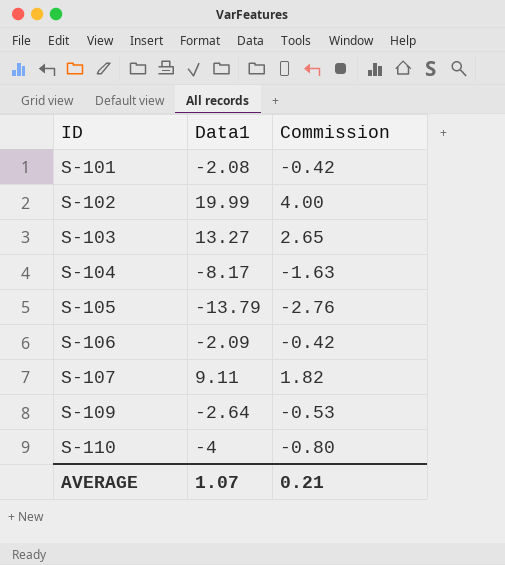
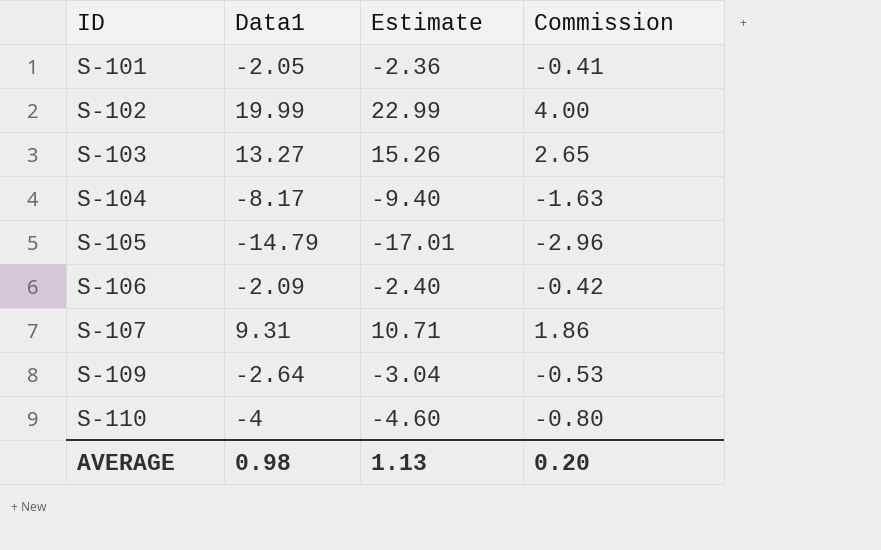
column Estimate | formula: none -> [Data1] * 1.15
S-101 | Data1: -2.08 -> -2.05
S-101 | Commission: -0.42 -> -0.41
S-105 | Data1: -13.79 -> -14.79
S-105 | Commission: -2.76 -> -2.96
S-107 | Data1: 9.11 -> 9.31
S-107 | Commission: 1.82 -> 1.86
AVERAGE | Data1: 1.07 -> 0.98
AVERAGE | Commission: 0.21 -> 0.20

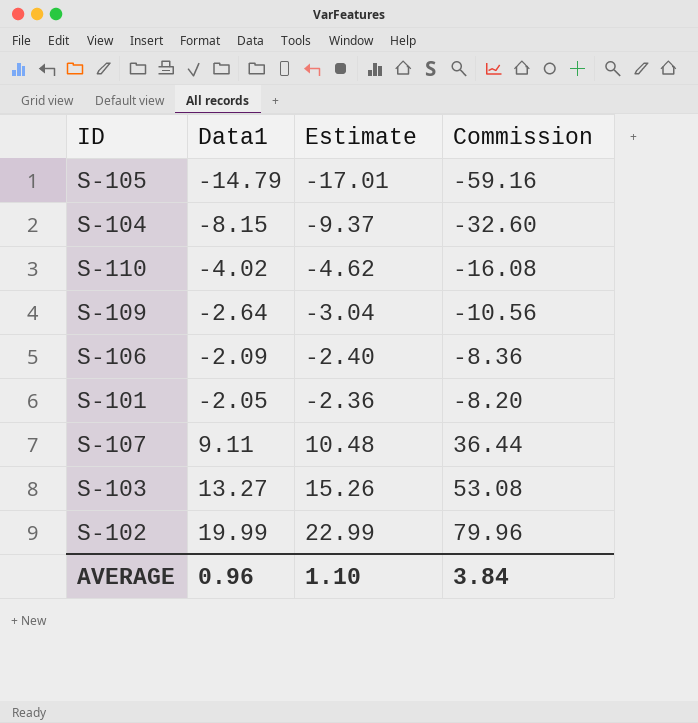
row order: ID ascending -> Data1 ascending
column Commission | formula: [Data1] * 0.2 -> [Data1] * 4
S-104 | Data1: -8.17 -> -8.15
S-104 | Estimate: -9.40 -> -9.37
S-110 | Data1: -4 -> -4.02
S-110 | Estimate: -4.60 -> -4.62
S-107 | Data1: 9.31 -> 9.11
S-107 | Estimate: 10.71 -> 10.48
AVERAGE | Data1: 0.98 -> 0.96
AVERAGE | Estimate: 1.13 -> 1.10
AVERAGE | Commission: 0.20 -> 3.84

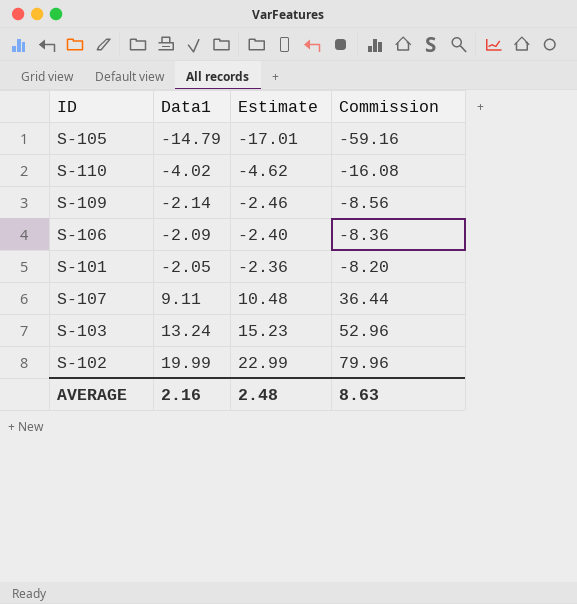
row S-104: -8.15 | -9.37 | -32.60 -> none
S-109 | Data1: -2.64 -> -2.14
S-109 | Estimate: -3.04 -> -2.46
S-109 | Commission: -10.56 -> -8.56
S-103 | Data1: 13.27 -> 13.24
S-103 | Estimate: 15.26 -> 15.23
S-103 | Commission: 53.08 -> 52.96
AVERAGE | Data1: 0.96 -> 2.16
AVERAGE | Estimate: 1.10 -> 2.48
AVERAGE | Commission: 3.84 -> 8.63

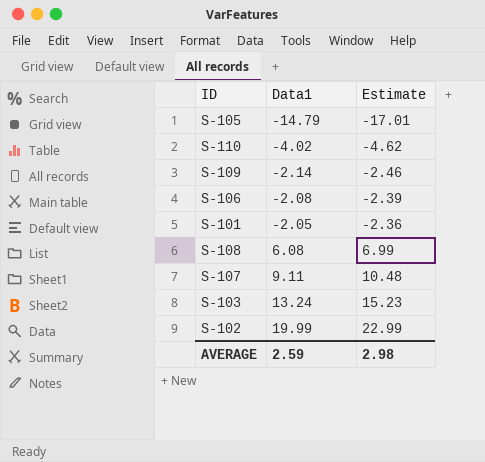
column Commission | formula: [Data1] * 4 -> none
S-106 | Data1: -2.09 -> -2.08
S-106 | Estimate: -2.40 -> -2.39
row S-108: none -> 6.08 | 6.99
AVERAGE | Data1: 2.16 -> 2.59
AVERAGE | Estimate: 2.48 -> 2.98

